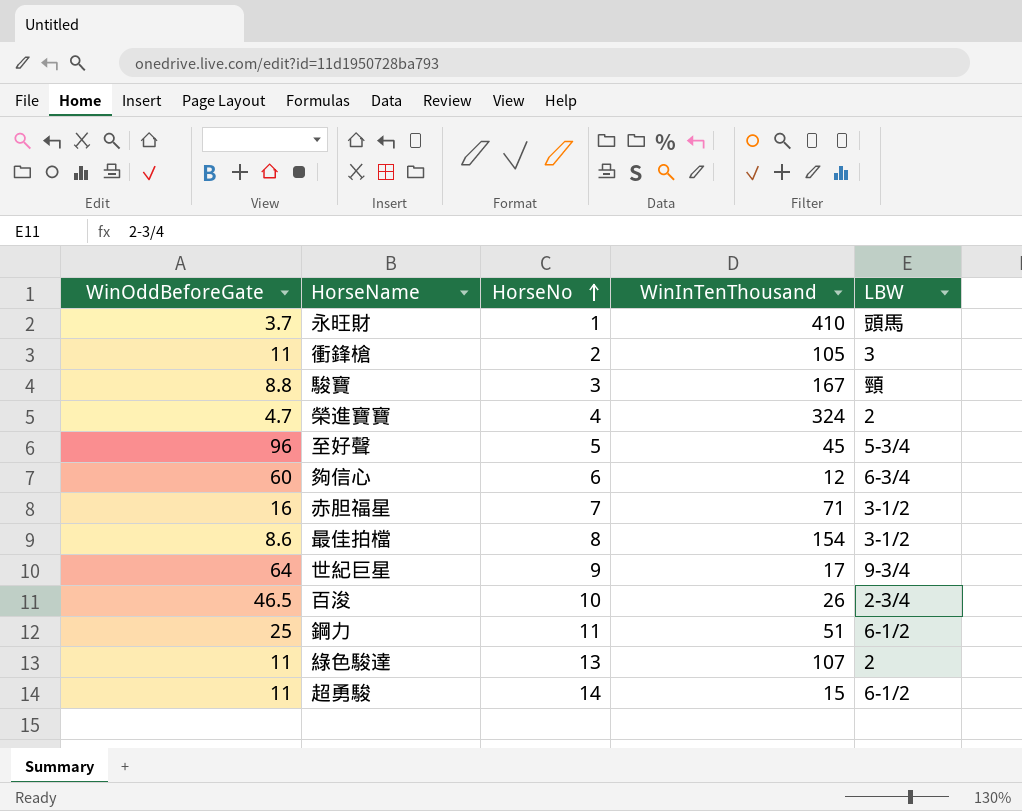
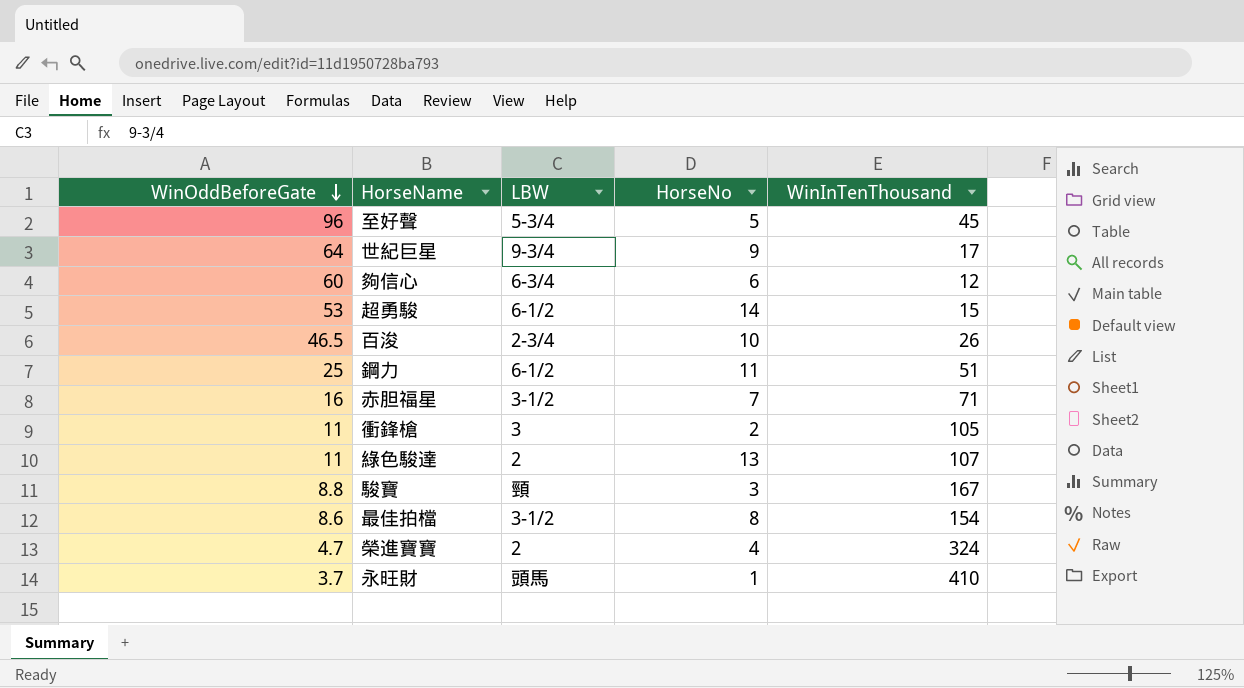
row order: HorseNo ascending -> WinOddBeforeGate descending
column LBW | position: 5 -> 3
超勇駿 | WinOddBeforeGate: 11 -> 53

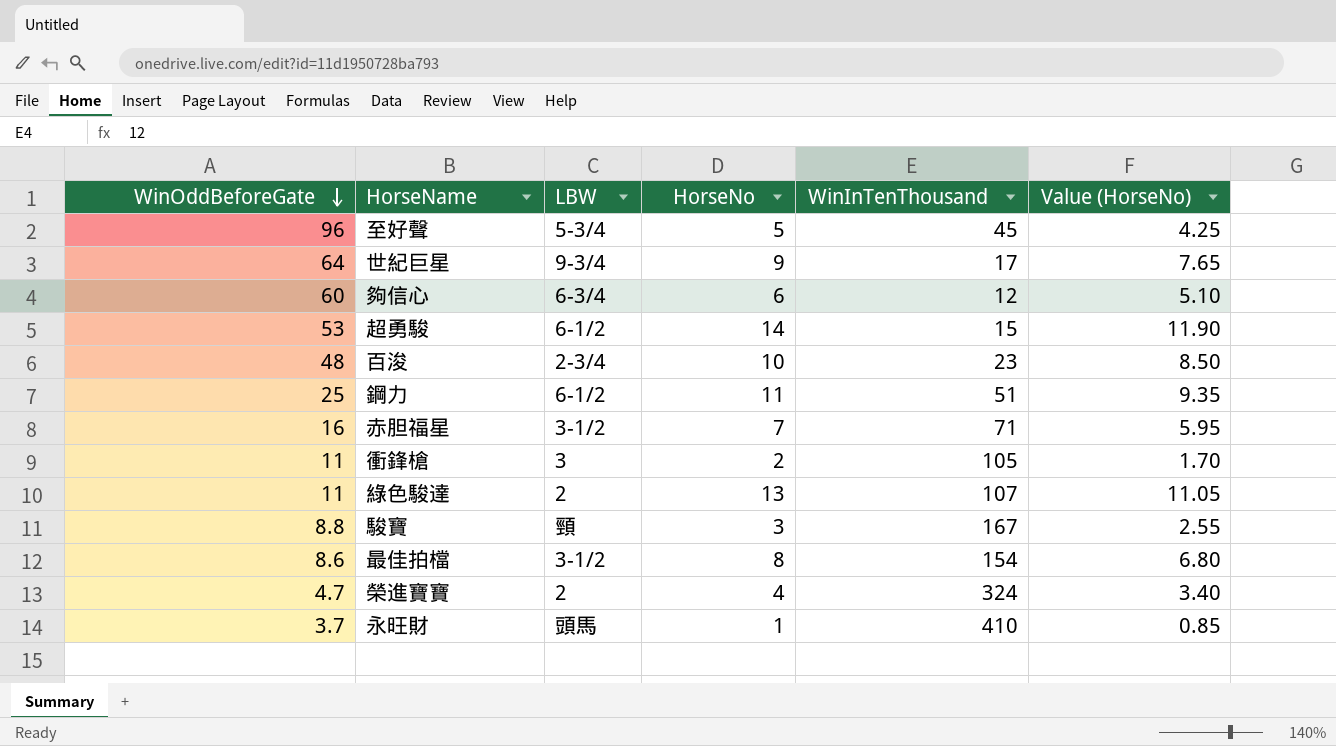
column Value (HorseNo) | formula: none -> [HorseNo] * 0.85
百浚 | WinOddBeforeGate: 46.5 -> 48
百浚 | WinInTenThousand: 26 -> 23

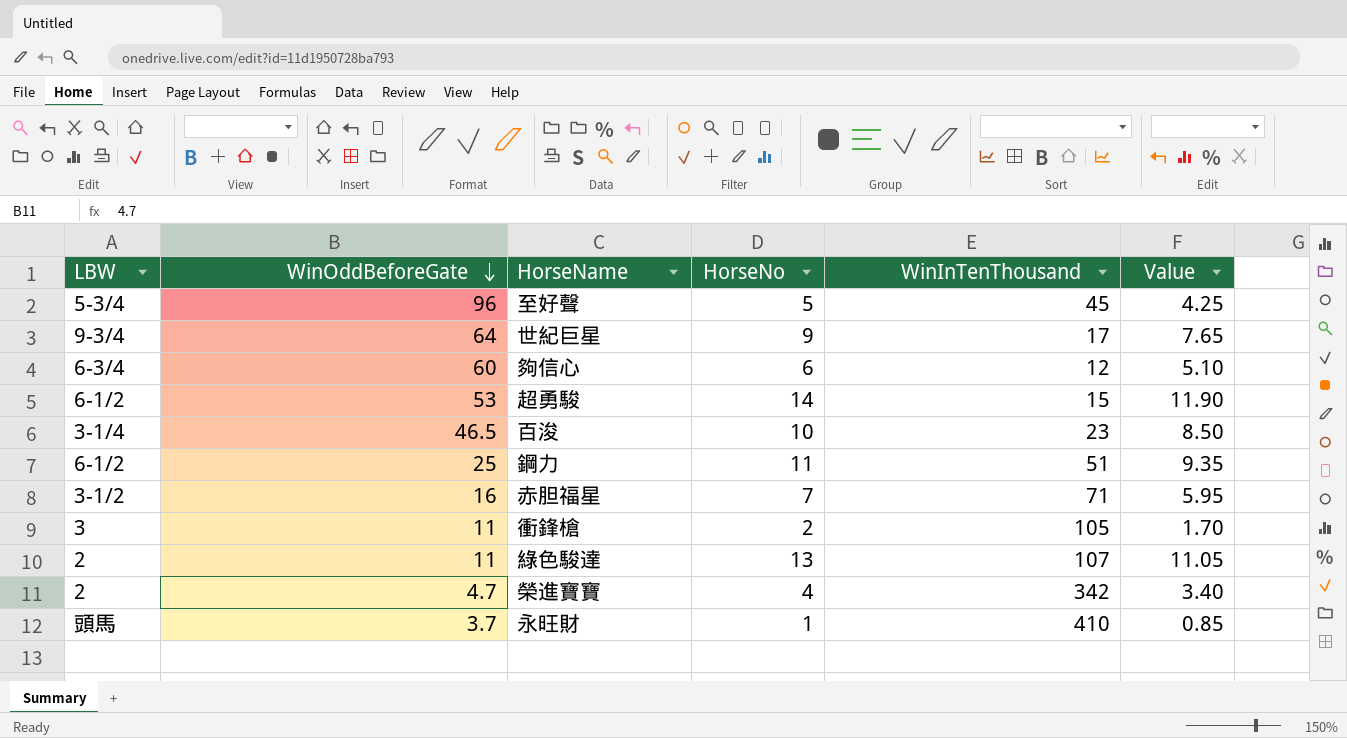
column LBW | position: 3 -> 1
column name: Value (HorseNo) -> Value
row 駿寶: 8.8 | 頸 | 3 | 167 | 2.55 -> none
row 最佳拍檔: 8.6 | 3-1/2 | 8 | 154 | 6.80 -> none
百浚 | LBW: 2-3/4 -> 3-1/4
百浚 | WinOddBeforeGate: 48 -> 46.5
榮進寶寶 | WinInTenThousand: 324 -> 342

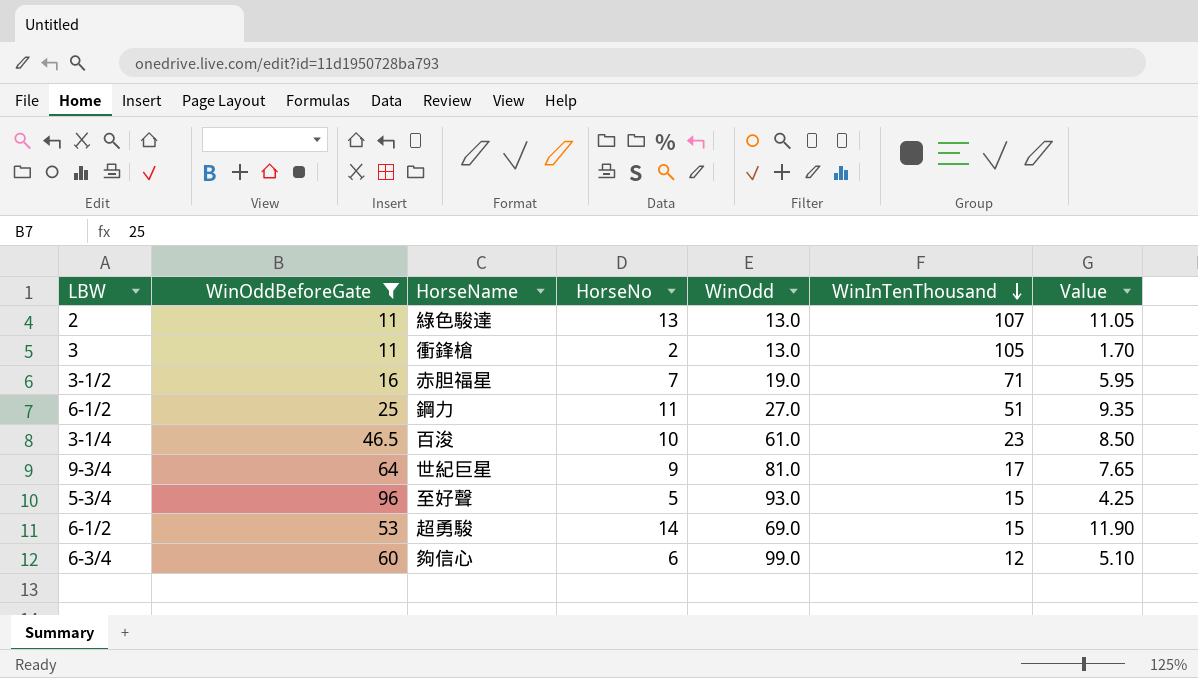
filter: none -> WinOddBeforeGate >= 11
row order: WinOddBeforeGate descending -> WinInTenThousand descending
column WinOdd | position: none -> 5
至好聲 | WinInTenThousand: 45 -> 15

